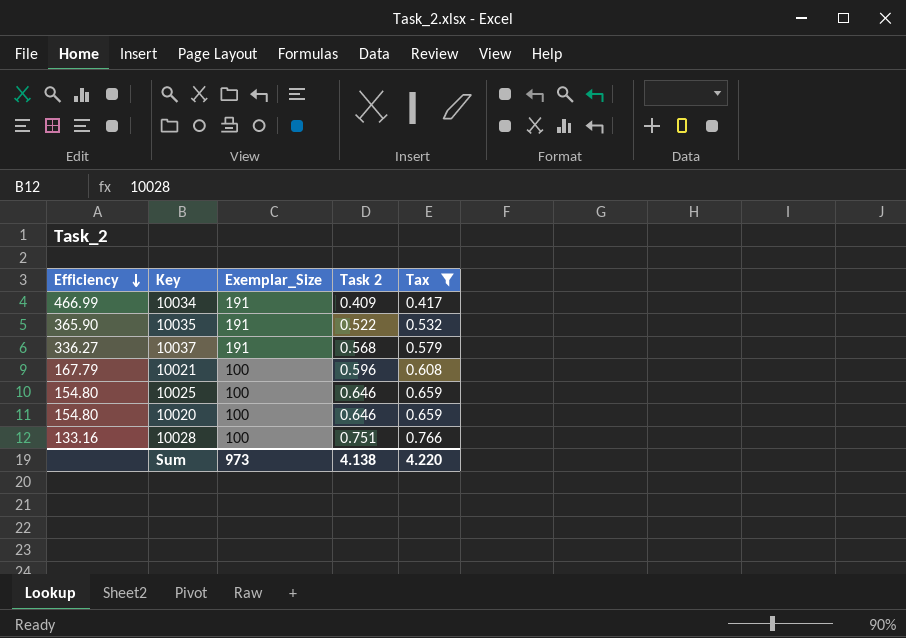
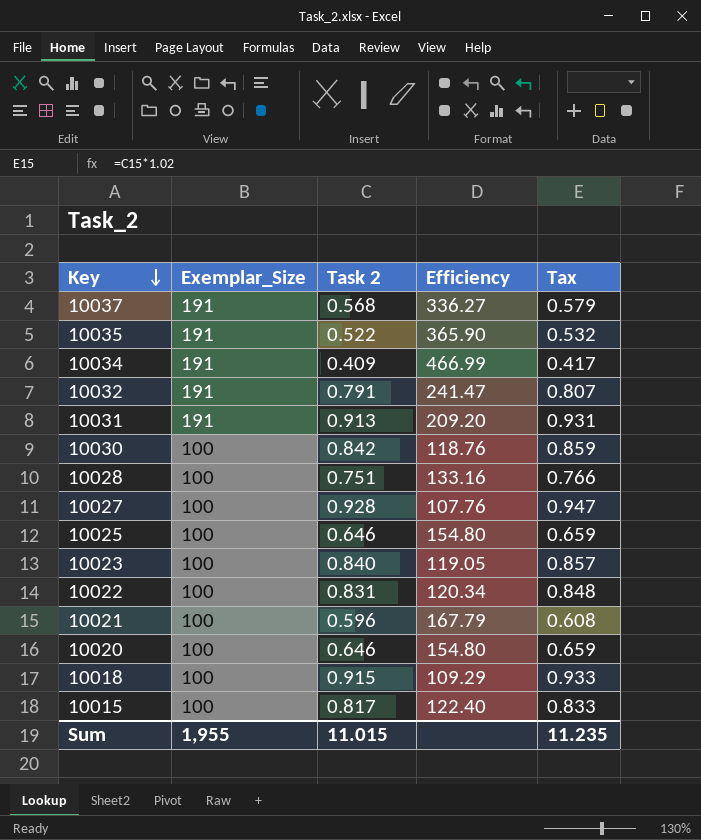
filter: Tax <= 0.766 -> none
row order: Efficiency descending -> Key descending
column Efficiency | position: 1 -> 4
Sum | Exemplar_Size: 973 -> 1,955
Sum | Task 2: 4.138 -> 11.015
Sum | Tax: 4.220 -> 11.235

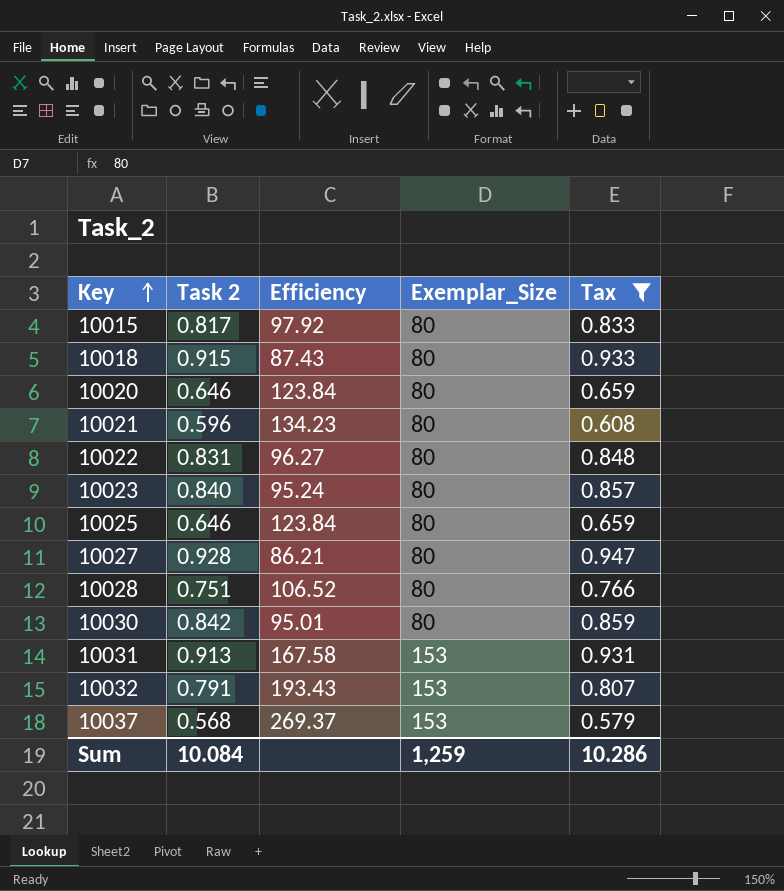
filter: none -> Tax >= 0.579
row order: Key descending -> Key ascending
column Exemplar_Size | position: 2 -> 4
10015 | Efficiency: 122.40 -> 97.92
10015 | Exemplar_Size: 100 -> 80
10018 | Efficiency: 109.29 -> 87.43
10018 | Exemplar_Size: 100 -> 80
10020 | Efficiency: 154.80 -> 123.84
10020 | Exemplar_Size: 100 -> 80
10021 | Efficiency: 167.79 -> 134.23
10021 | Exemplar_Size: 100 -> 80
10022 | Efficiency: 120.34 -> 96.27
10022 | Exemplar_Size: 100 -> 80
10023 | Efficiency: 119.05 -> 95.24
10023 | Exemplar_Size: 100 -> 80
10025 | Efficiency: 154.80 -> 123.84
10025 | Exemplar_Size: 100 -> 80
10027 | Efficiency: 107.76 -> 86.21
10027 | Exemplar_Size: 100 -> 80
10028 | Efficiency: 133.16 -> 106.52
10028 | Exemplar_Size: 100 -> 80
10030 | Efficiency: 118.76 -> 95.01
10030 | Exemplar_Size: 100 -> 80
10031 | Efficiency: 209.20 -> 167.58
10031 | Exemplar_Size: 191 -> 153
10032 | Efficiency: 241.47 -> 193.43
10032 | Exemplar_Size: 191 -> 153
10037 | Efficiency: 336.27 -> 269.37
10037 | Exemplar_Size: 191 -> 153
Sum | Task 2: 11.015 -> 10.084
Sum | Exemplar_Size: 1,955 -> 1,259
Sum | Tax: 11.235 -> 10.286

